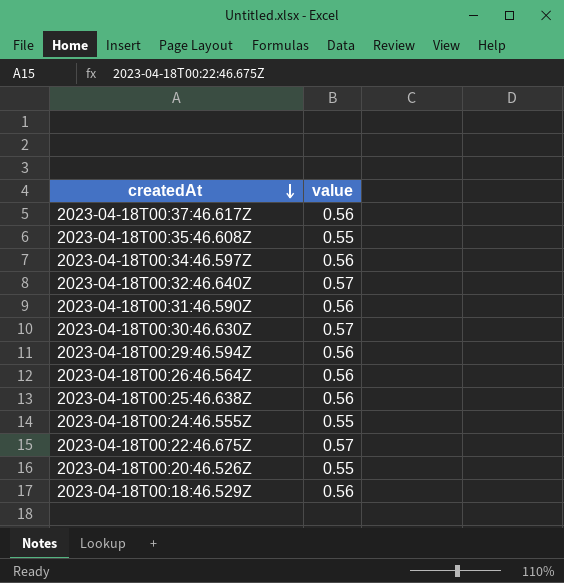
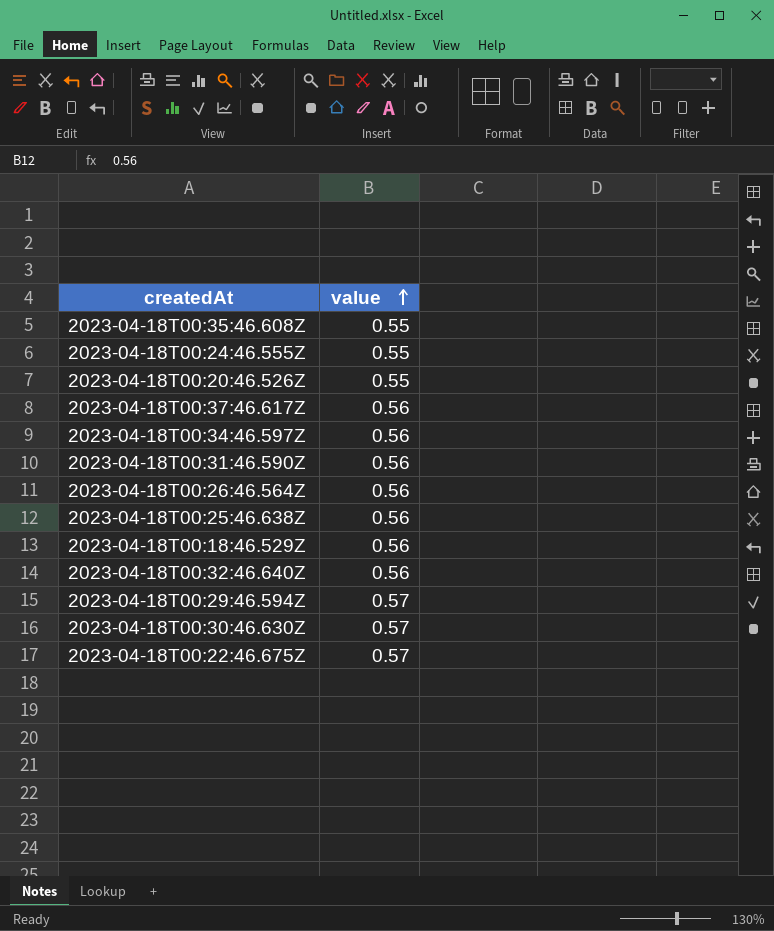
row order: createdAt descending -> value ascending
2023-04-18T00:32:46.640Z | value: 0.57 -> 0.56
2023-04-18T00:29:46.594Z | value: 0.56 -> 0.57

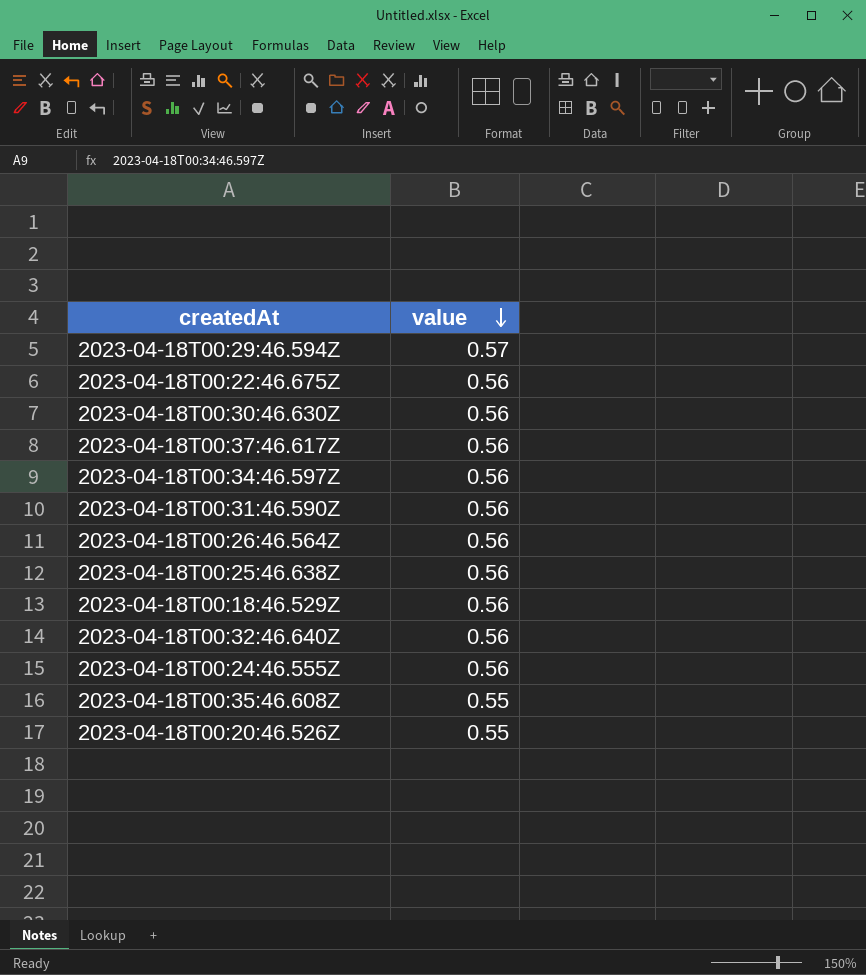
row order: value ascending -> value descending
2023-04-18T00:22:46.675Z | value: 0.57 -> 0.56
2023-04-18T00:30:46.630Z | value: 0.57 -> 0.56
2023-04-18T00:24:46.555Z | value: 0.55 -> 0.56

